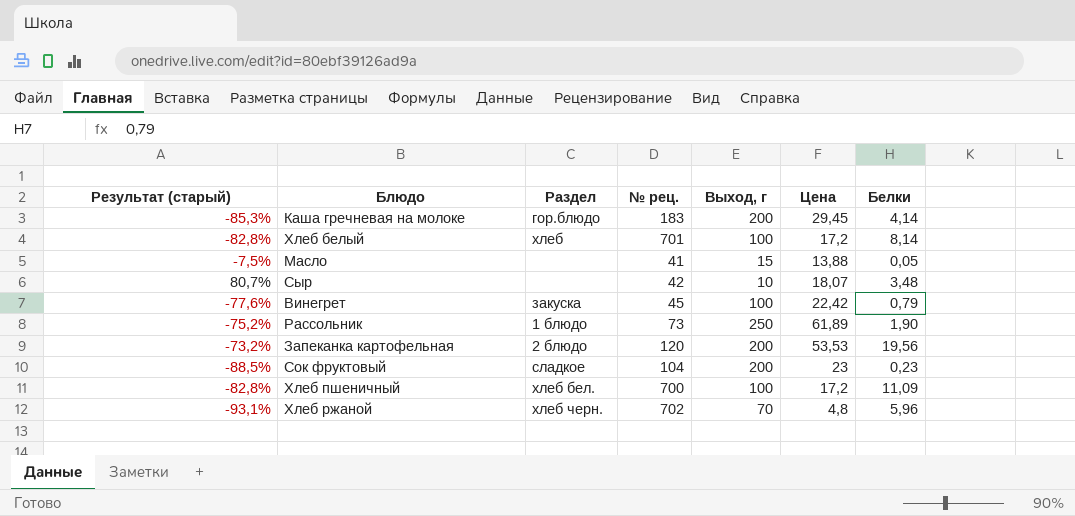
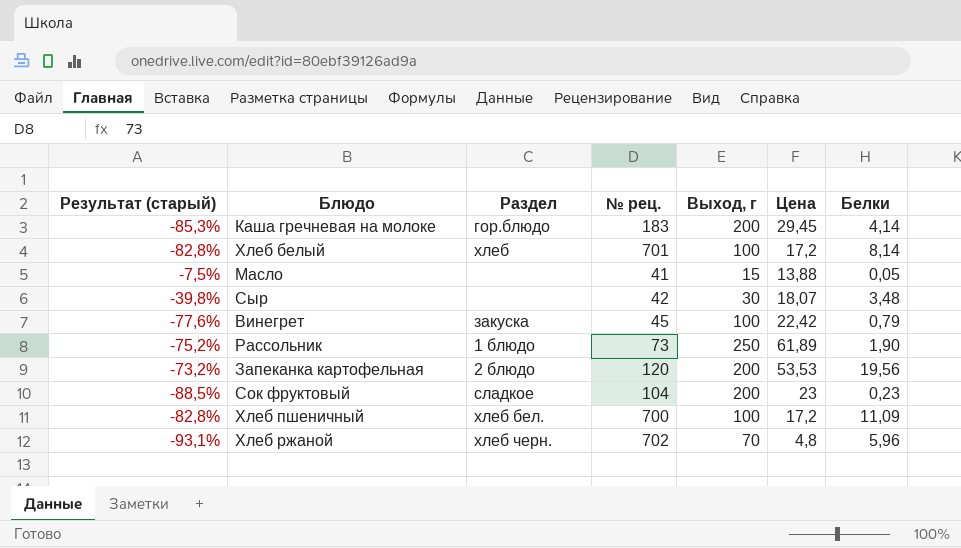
Сыр | Результат (старый): 80,7% -> -39,8%
Сыр | Выход, г: 10 -> 30

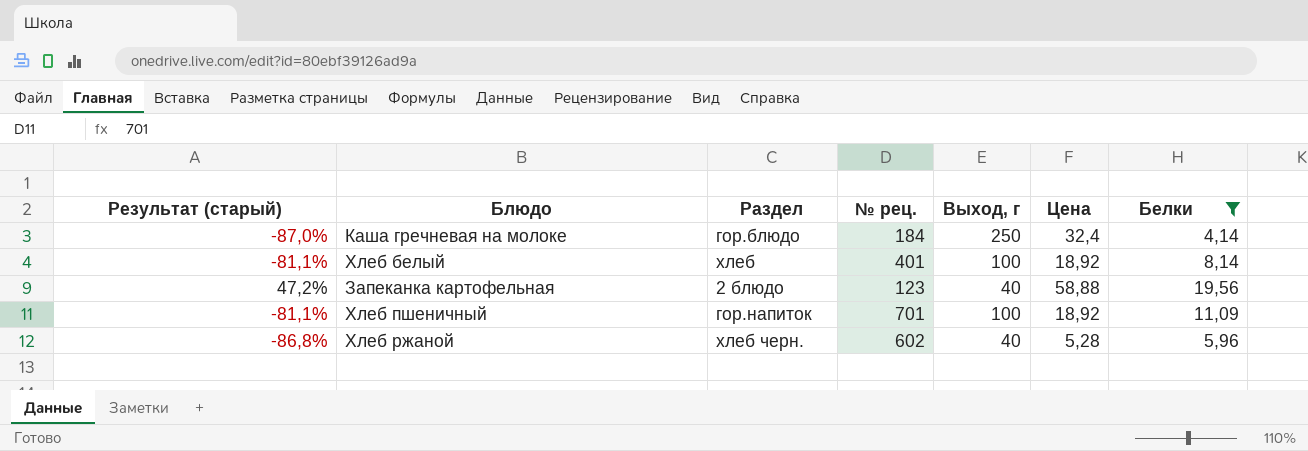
filter: none -> Белки >= 4,14
Каша гречневая на молоке | Результат (старый): -85,3% -> -87,0%
Каша гречневая на молоке | № рец.: 183 -> 184
Каша гречневая на молоке | Выход, г: 200 -> 250
Каша гречневая на молоке | Цена: 29,45 -> 32,4
Хлеб белый | Результат (старый): -82,8% -> -81,1%
Хлеб белый | № рец.: 701 -> 401
Хлеб белый | Цена: 17,2 -> 18,92
Запеканка картофельная | Результат (старый): -73,2% -> 47,2%
Запеканка картофельная | № рец.: 120 -> 123
Запеканка картофельная | Выход, г: 200 -> 40
Запеканка картофельная | Цена: 53,53 -> 58,88
Хлеб пшеничный | Результат (старый): -82,8% -> -81,1%
Хлеб пшеничный | Раздел: хлеб бел. -> гор.напиток
Хлеб пшеничный | № рец.: 700 -> 701
Хлеб пшеничный | Цена: 17,2 -> 18,92
Хлеб ржаной | Результат (старый): -93,1% -> -86,8%
Хлеб ржаной | № рец.: 702 -> 602
Хлеб ржаной | Выход, г: 70 -> 40
Хлеб ржаной | Цена: 4,8 -> 5,28

